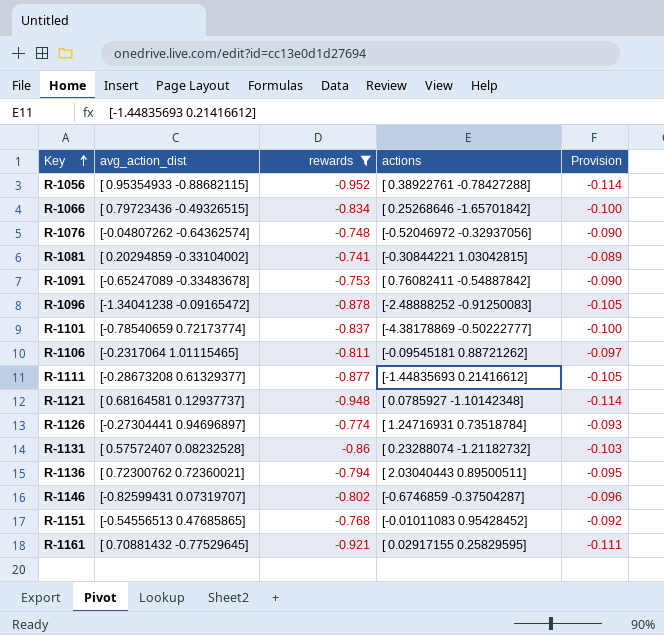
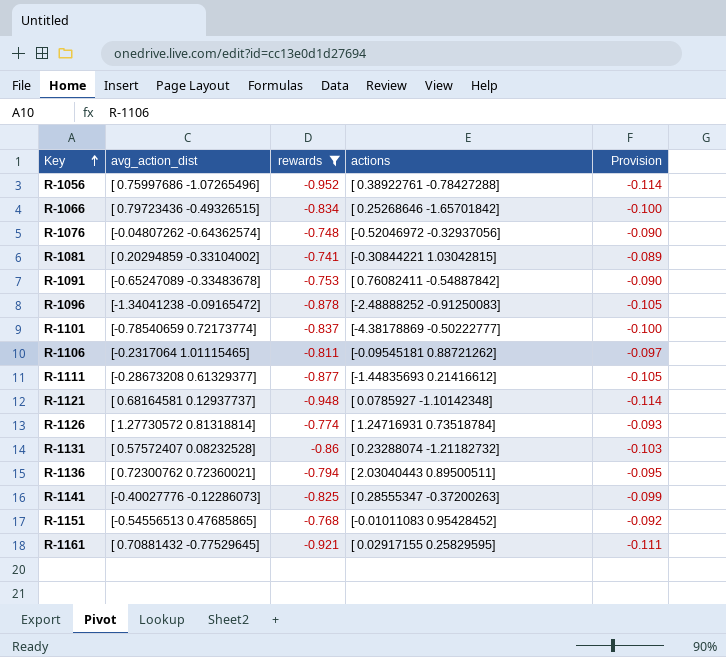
row R-1146: [-0.82599431 0.07319707] | -0.802 | [-0.6746859 -0.37504287] | -0.096 -> none
R-1056 | avg_action_dist: [ 0.95354933 -0.88682115] -> [ 0.75997686 -1.07265496]
R-1126 | avg_action_dist: [-0.27304441 0.94696897] -> [ 1.27730572 0.81318814]
row R-1141: none -> [-0.40027776 -0.12286073] | -0.825 | [ 0.28555347 -0.37200263] | -0.099

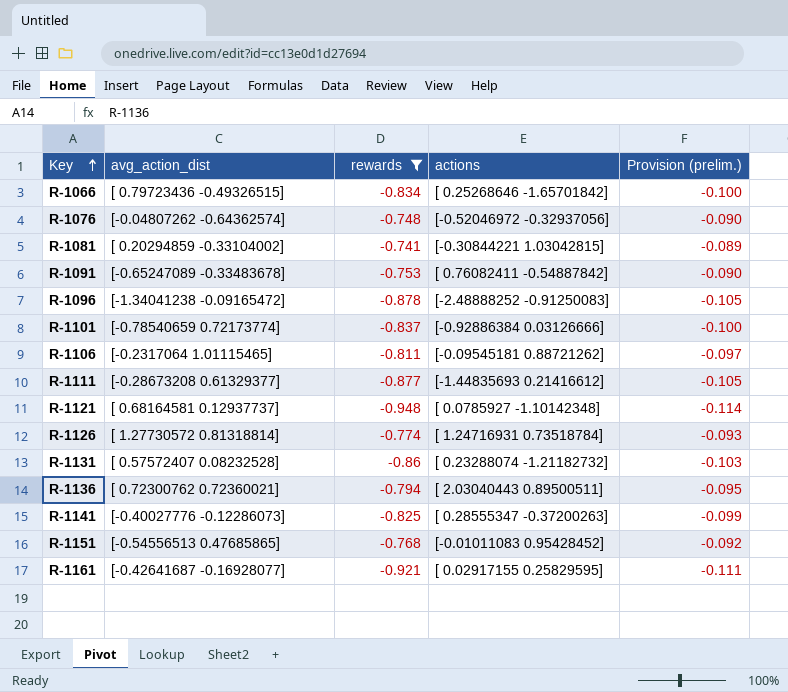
column name: Provision -> Provision (prelim.)
row R-1056: [ 0.75997686 -1.07265496] | -0.952 | [ 0.38922761 -0.78427288] | -0.114 -> none
R-1101 | actions: [-4.38178869 -0.50222777] -> [-0.92886384 0.03126666]
R-1161 | avg_action_dist: [ 0.70881432 -0.77529645] -> [-0.42641687 -0.16928077]

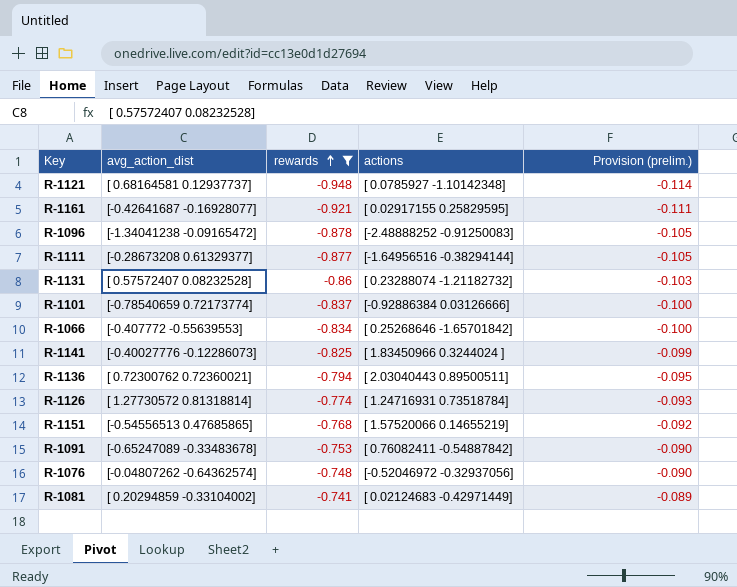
row order: Key ascending -> rewards ascending
row R-1106: [-0.2317064 1.01115465] | -0.811 | [-0.09545181 0.88721262] | -0.097 -> none
R-1111 | actions: [-1.44835693 0.21416612] -> [-1.64956516 -0.38294144]
R-1066 | avg_action_dist: [ 0.79723436 -0.49326515] -> [-0.407772 -0.55639553]
R-1141 | actions: [ 0.28555347 -0.37200263] -> [ 1.83450966 0.3244024 ]
R-1151 | actions: [-0.01011083 0.95428452] -> [ 1.57520066 0.14655219]
R-1081 | actions: [-0.30844221 1.03042815] -> [ 0.02124683 -0.42971449]

